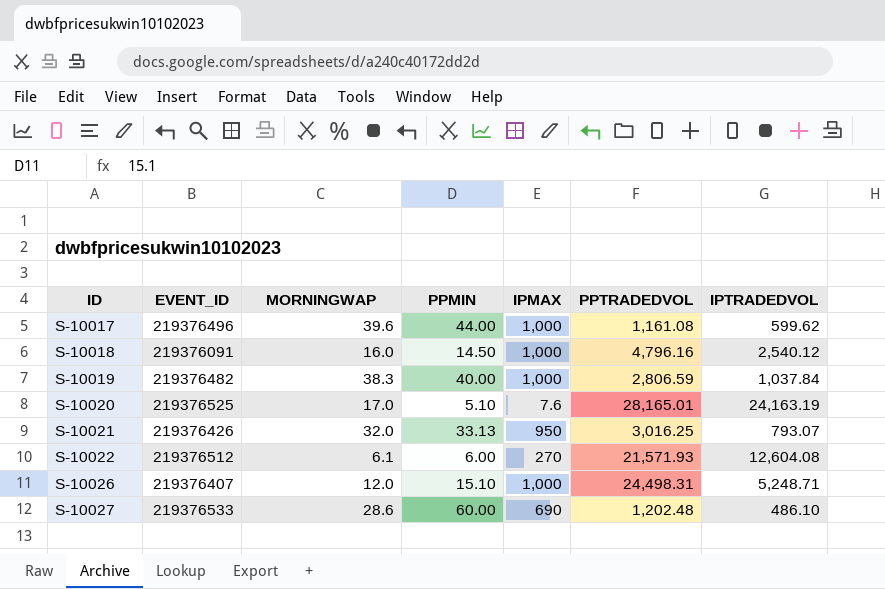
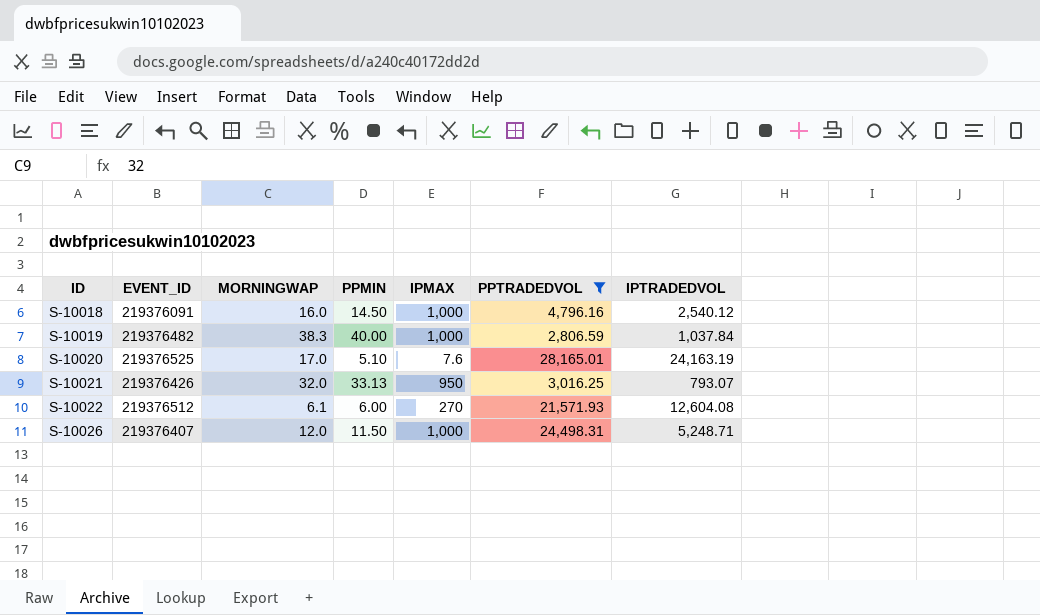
filter: none -> PPTRADEDVOL >= 2,806.59
S-10026 | PPMIN: 15.10 -> 11.50

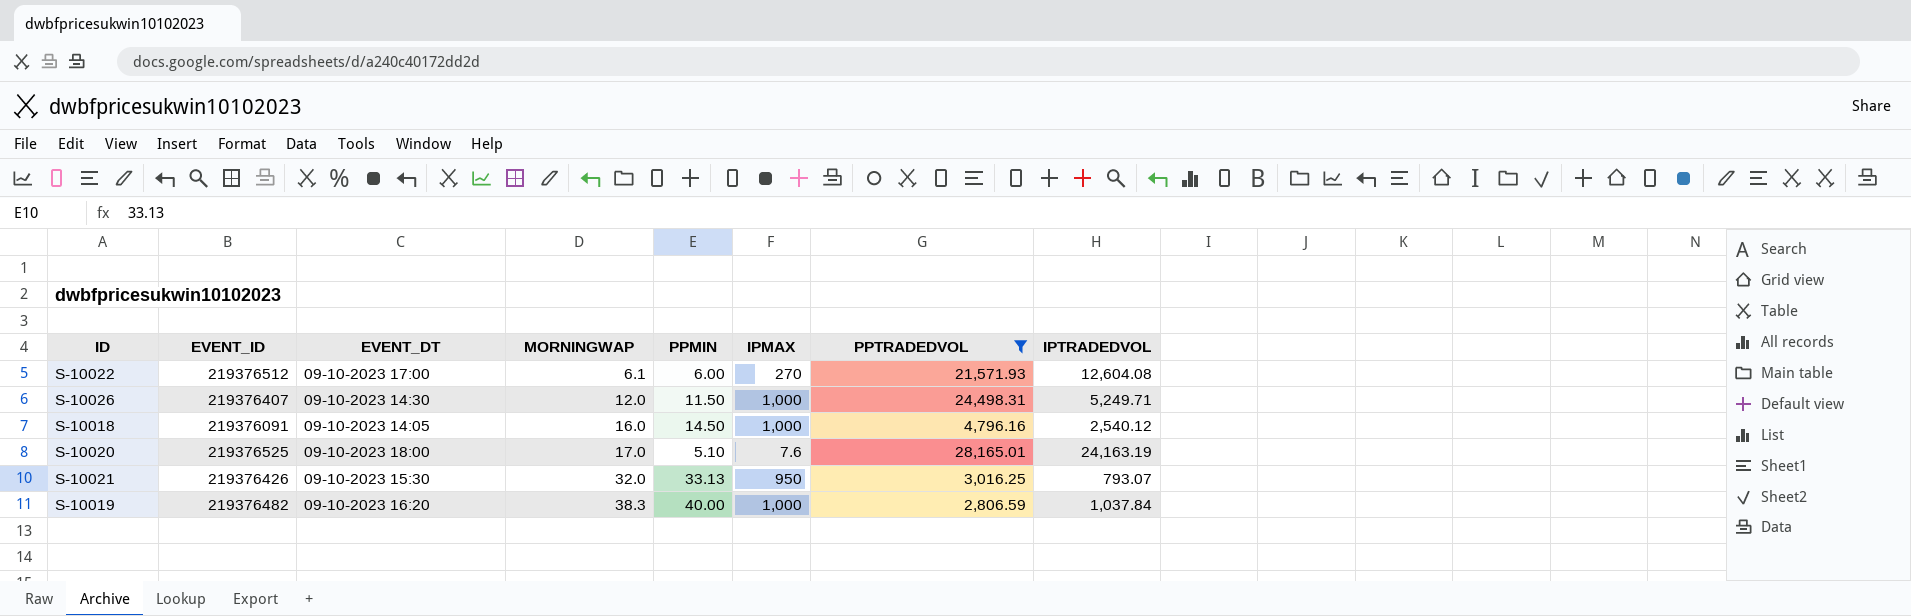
row order: ID ascending -> MORNINGWAP ascending
column EVENT_DT | position: none -> 3
S-10026 | IPTRADEDVOL: 5,248.71 -> 5,249.71

